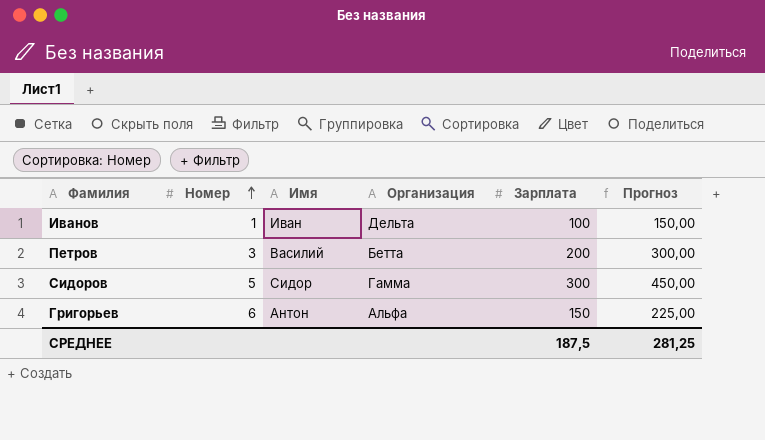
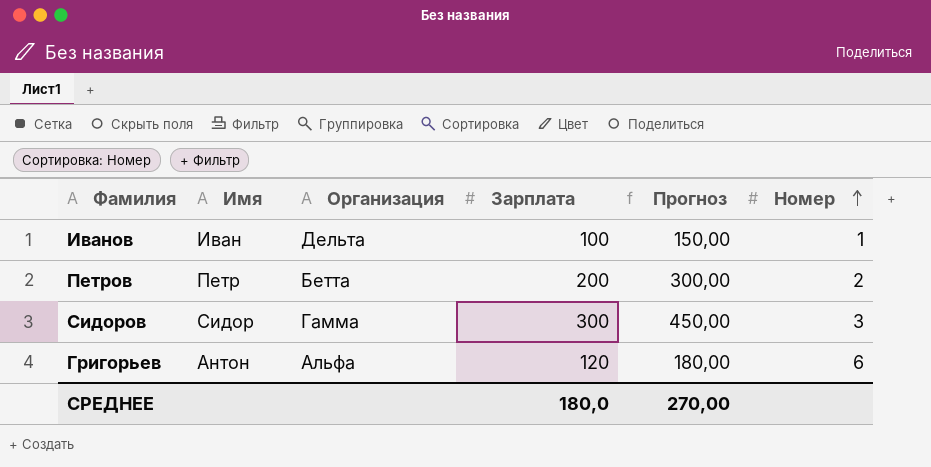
column Номер | position: 2 -> 6
Петров | Имя: Василий -> Петр
Петров | Номер: 3 -> 2
Сидоров | Номер: 5 -> 3
Григорьев | Зарплата: 150 -> 120
Григорьев | Прогноз: 225,00 -> 180,00
СРЕДНЕЕ | Зарплата: 187,5 -> 180,0
СРЕДНЕЕ | Прогноз: 281,25 -> 270,00

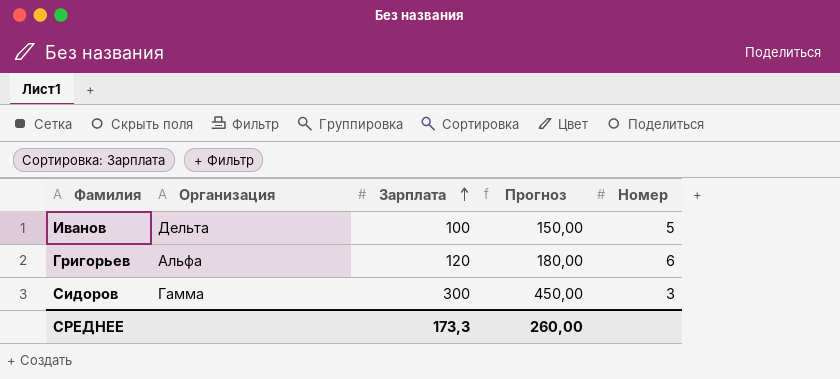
row order: Номер ascending -> Зарплата ascending
column Имя | position: 2 -> none
row Петров: Петр | Бетта | 200 | 300,00 | 2 -> none
Иванов | Номер: 1 -> 5
СРЕДНЕЕ | Зарплата: 180,0 -> 173,3
СРЕДНЕЕ | Прогноз: 270,00 -> 260,00

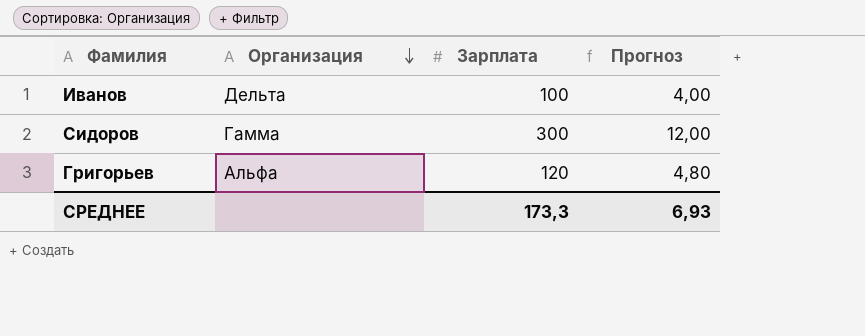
row order: Зарплата ascending -> Организация descending
column Номер | position: 5 -> none
column Прогноз | formula: [Зарплата] * 1,5 -> [Зарплата] * 0,04
СРЕДНЕЕ | Прогноз: 260,00 -> 6,93

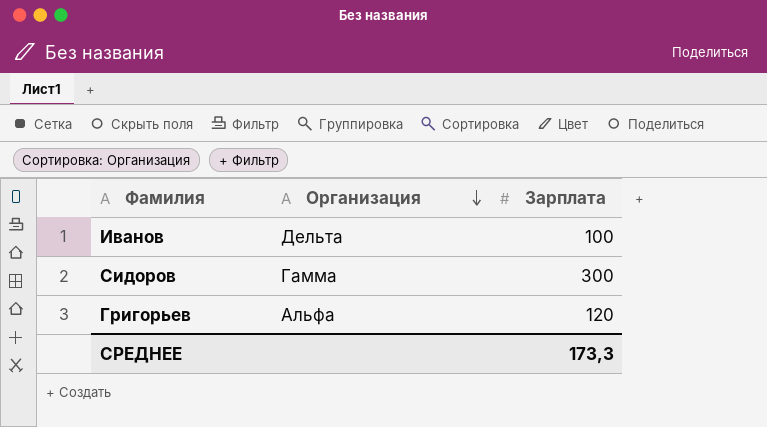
column Прогноз | formula: [Зарплата] * 0,04 -> none

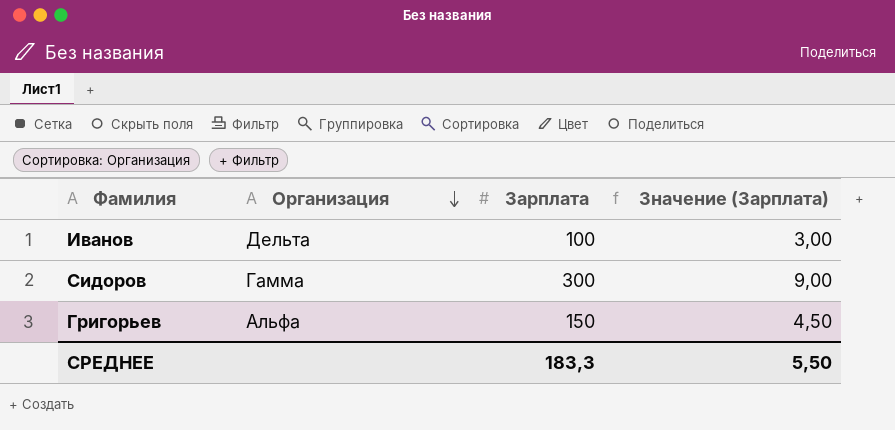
column Значение (Зарплата) | formula: none -> [Зарплата] * 0,03
Григорьев | Зарплата: 120 -> 150
СРЕДНЕЕ | Зарплата: 173,3 -> 183,3

